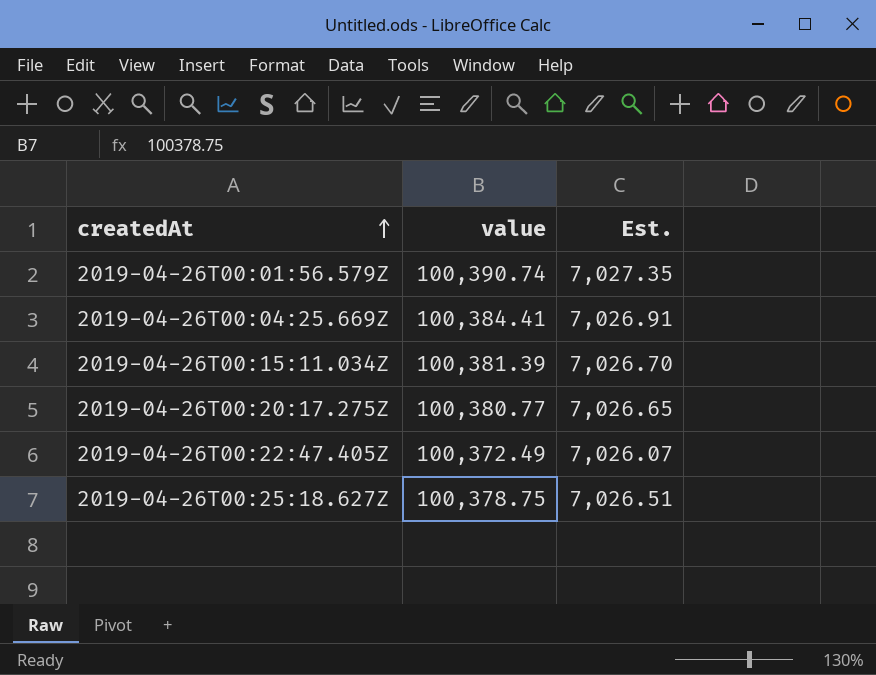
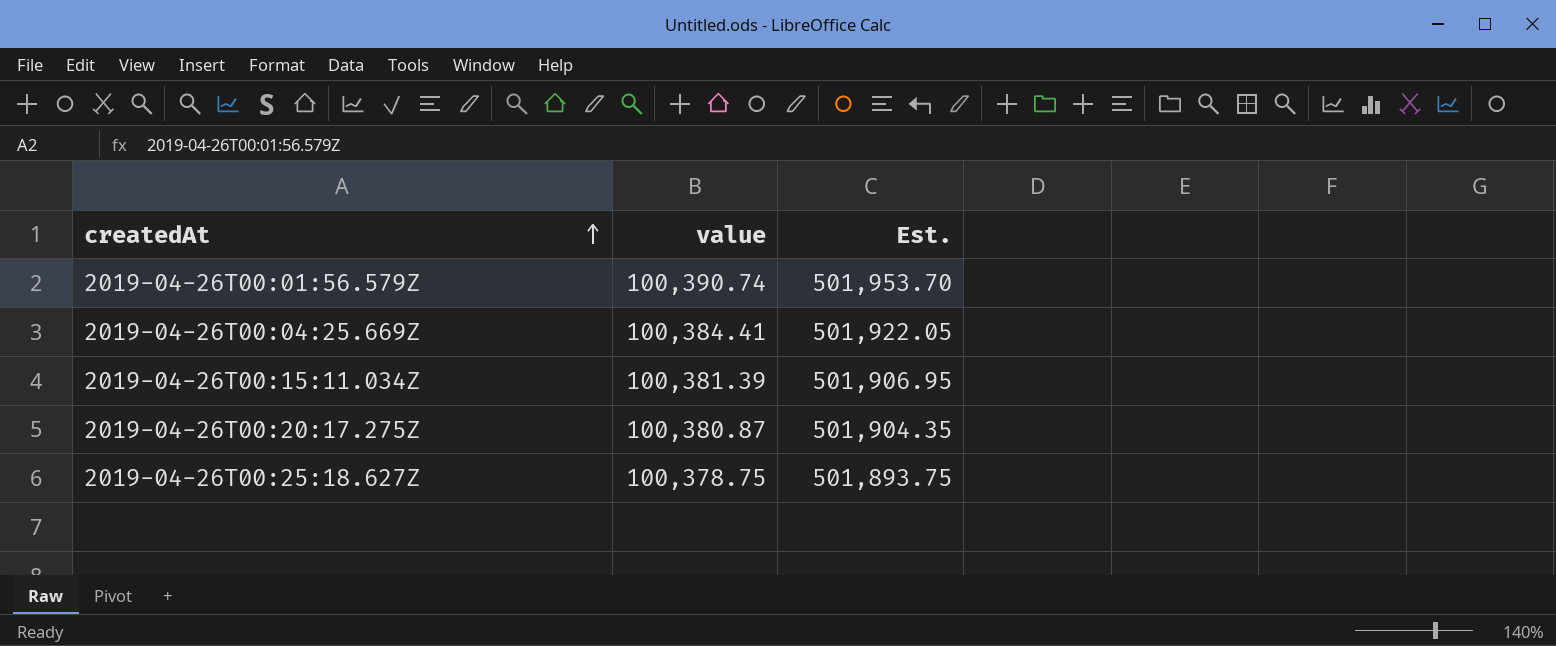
column Est. | formula: [value] * 0.07 -> [value] * 5
row 2019-04-26T00:22:47.405Z: 100,372.49 | 7,026.07 -> none
2019-04-26T00:20:17.275Z | value: 100,380.77 -> 100,380.87

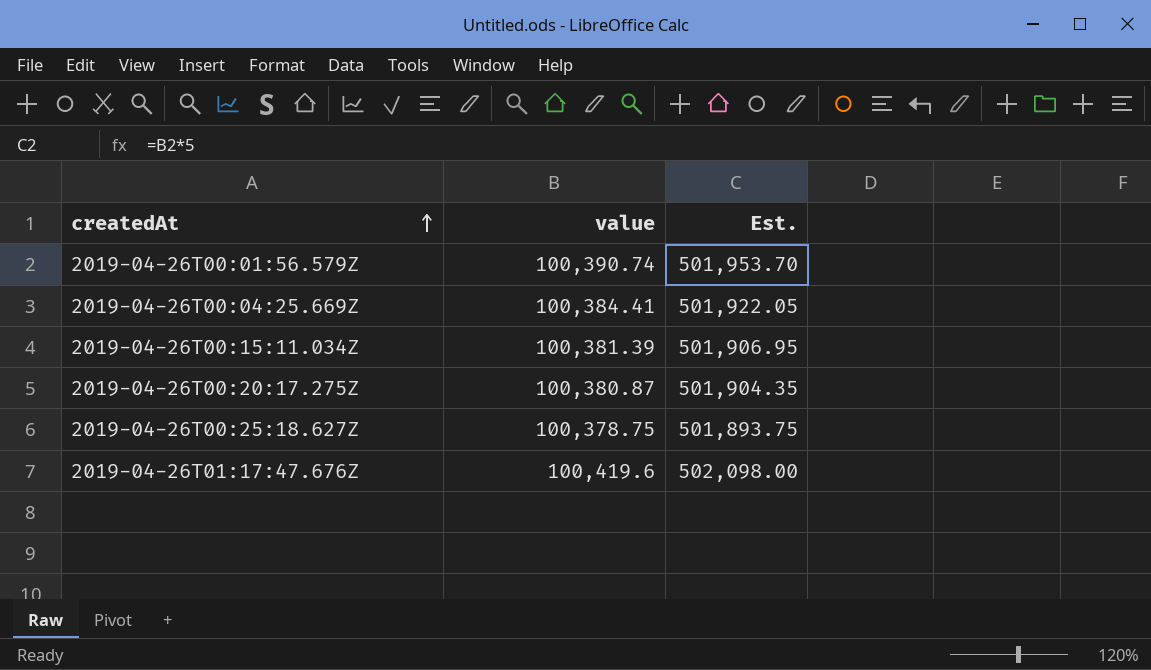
row 2019-04-26T01:17:47.676Z: none -> 100,419.6 | 502,098.00

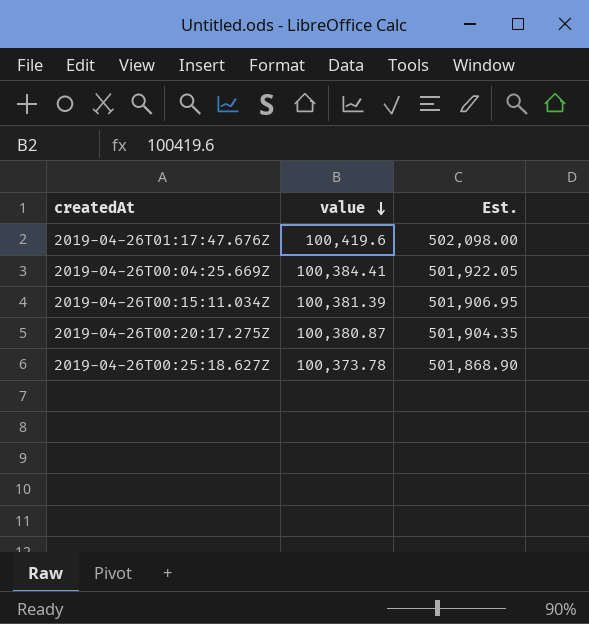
row order: createdAt ascending -> value descending
row 2019-04-26T00:01:56.579Z: 100,390.74 | 501,953.70 -> none
2019-04-26T00:25:18.627Z | value: 100,378.75 -> 100,373.78
2019-04-26T00:25:18.627Z | Est.: 501,893.75 -> 501,868.90

